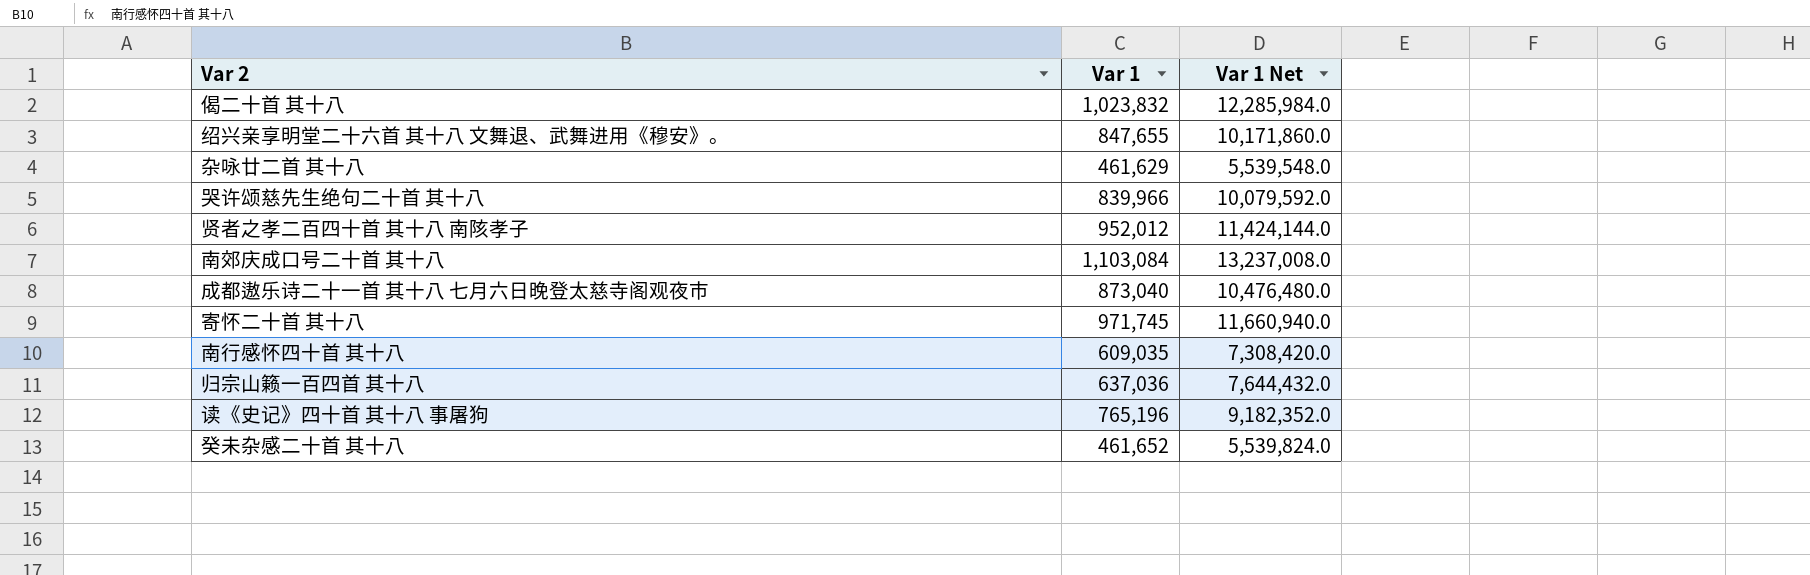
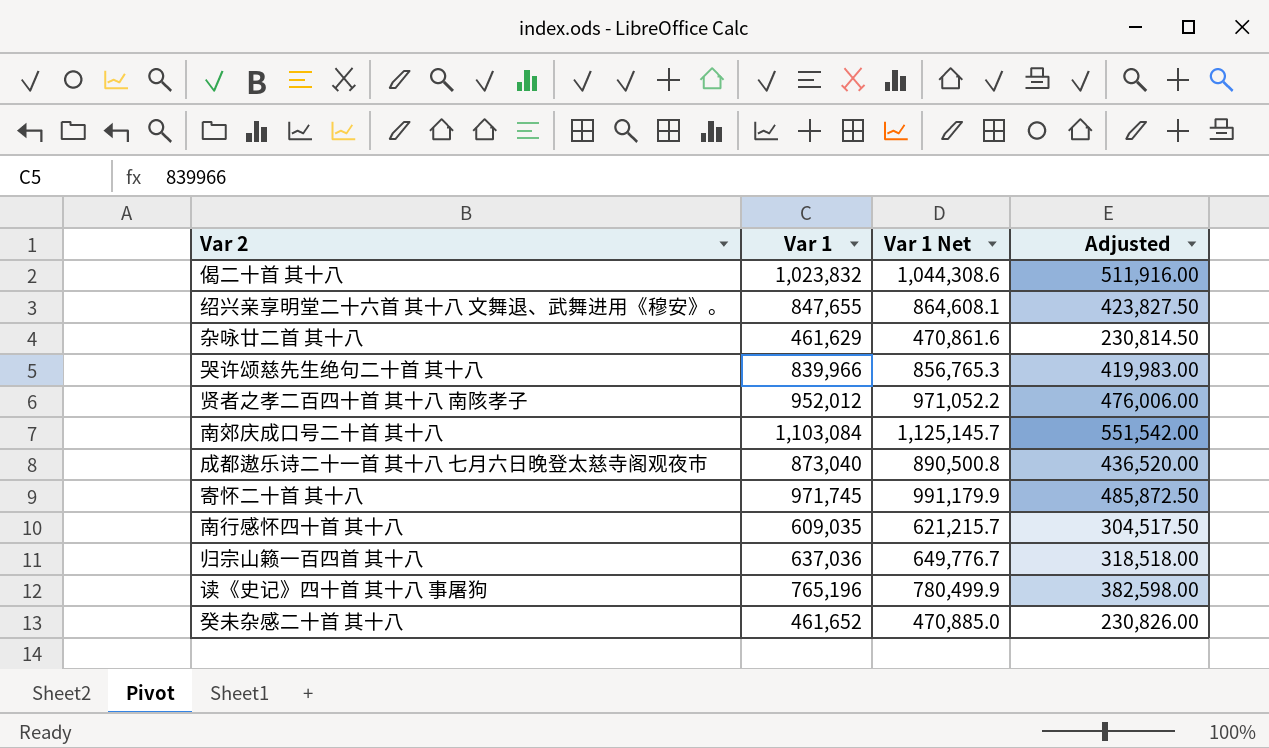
column Var 1 Net | formula: [Var 1] * 12 -> [Var 1] * 1.02
column Adjusted | formula: none -> [Var 1] * 0.5

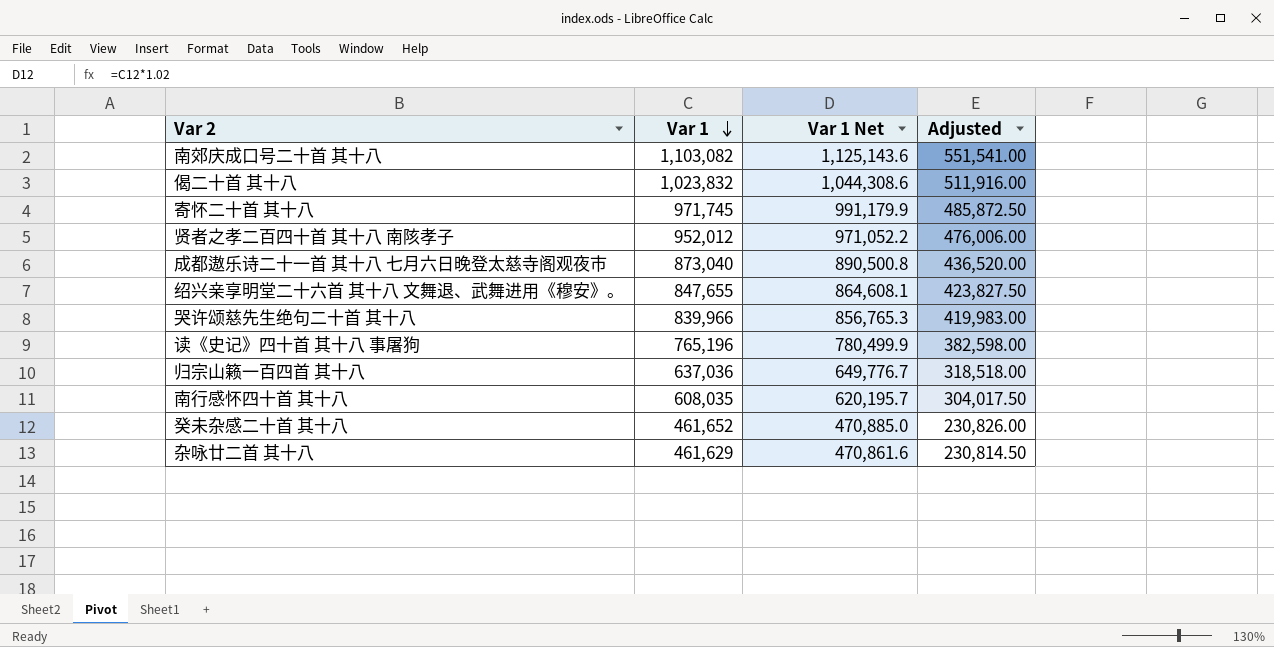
row order: none -> Var 1 descending
南郊庆成口号二十首 其十八 | Var 1: 1,103,084 -> 1,103,082
南郊庆成口号二十首 其十八 | Var 1 Net: 1,125,145.7 -> 1,125,143.6
南郊庆成口号二十首 其十八 | Adjusted: 551,542.00 -> 551,541.00
南行感怀四十首 其十八 | Var 1: 609,035 -> 608,035
南行感怀四十首 其十八 | Var 1 Net: 621,215.7 -> 620,195.7
南行感怀四十首 其十八 | Adjusted: 304,517.50 -> 304,017.50

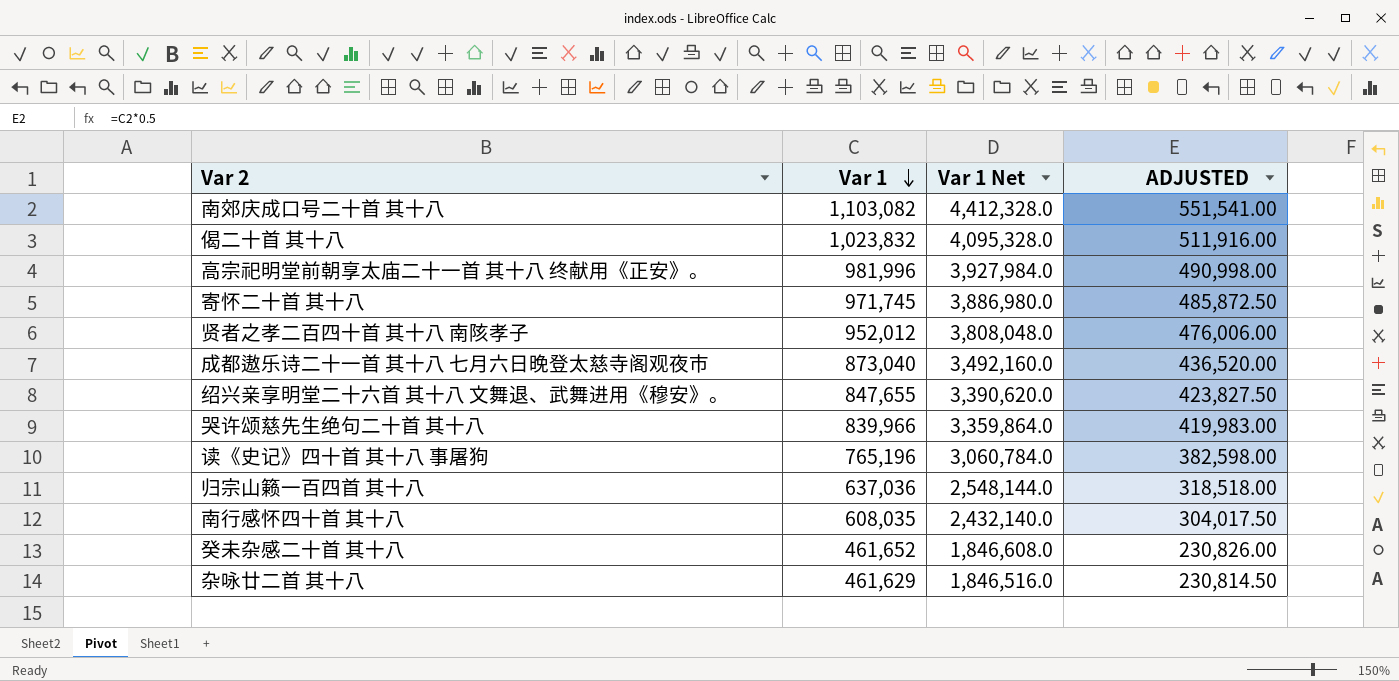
column Var 1 Net | formula: [Var 1] * 1.02 -> [Var 1] * 4
column name: Adjusted -> ADJUSTED
row 高宗祀明堂前朝享太庙二十一首 其十八 终献用《正安》。: none -> 981,996 | 3,927,984.0 | 490,998.00

